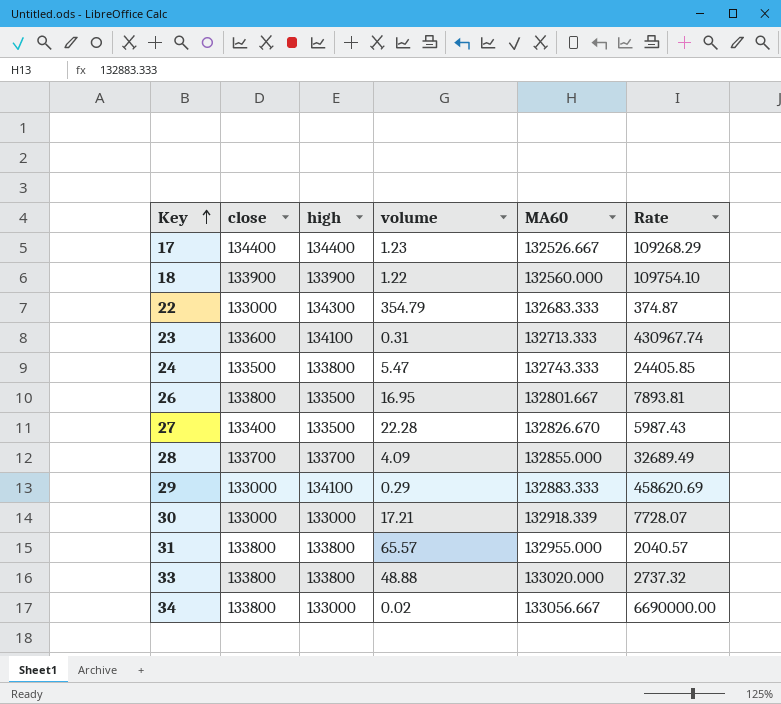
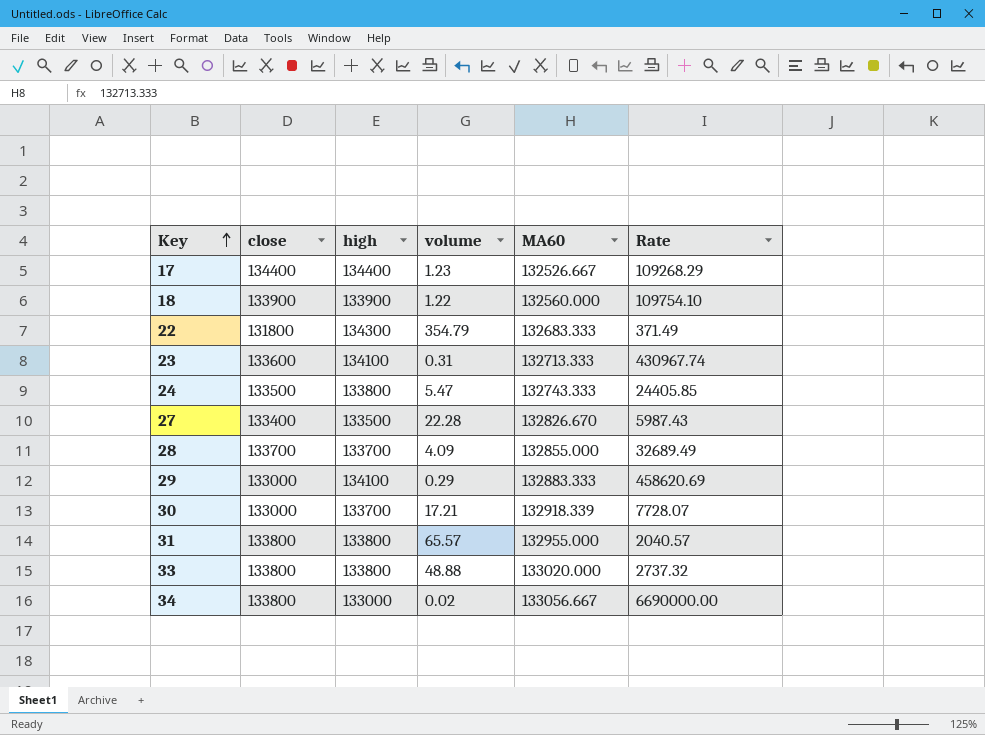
row 26: 133800 | 133500 | 16.95 | 132801.667 | 7893.81 -> none
22 | close: 133000 -> 131800
22 | Rate: 374.87 -> 371.49
30 | high: 133000 -> 133700

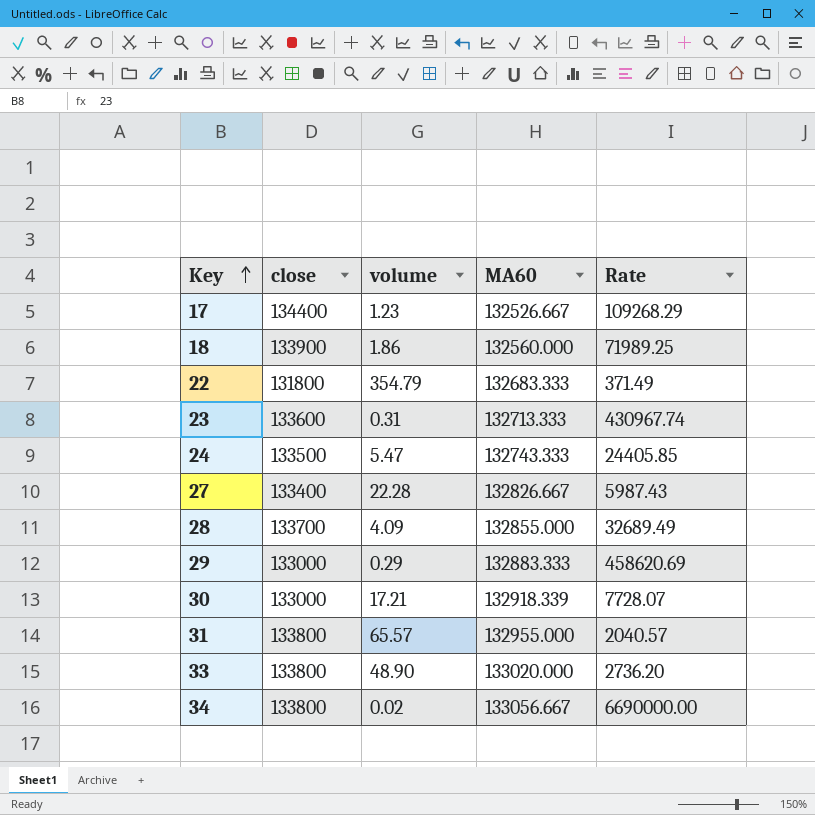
column high | position: 3 -> none
18 | volume: 1.22 -> 1.86
18 | Rate: 109754.10 -> 71989.25
27 | MA60: 132826.670 -> 132826.667
33 | volume: 48.88 -> 48.90
33 | Rate: 2737.32 -> 2736.20

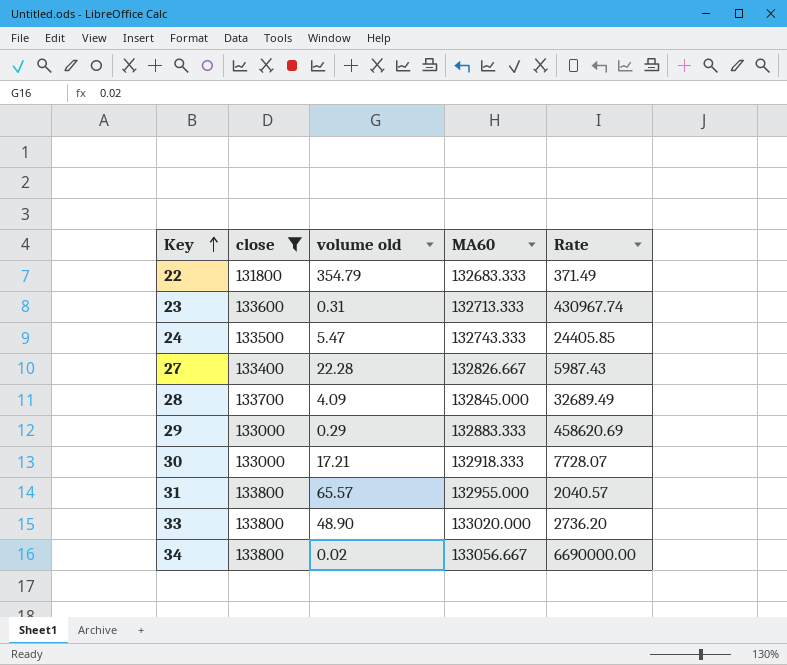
filter: none -> close <= 133800
column name: volume -> volume old
28 | MA60: 132855.000 -> 132845.000
30 | MA60: 132918.339 -> 132918.333

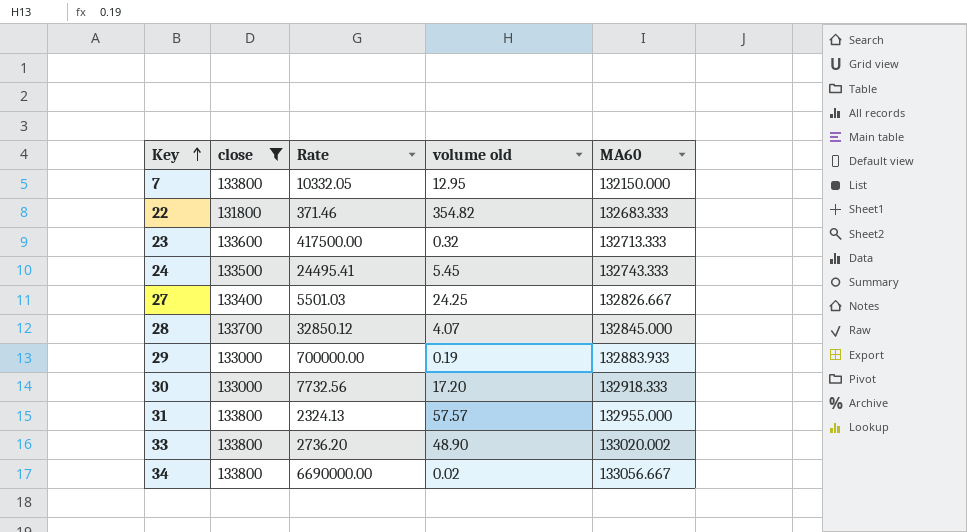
column Rate | position: 5 -> 3
row 7: none -> 133800 | 10332.05 | 12.95 | 132150.000
22 | Rate: 371.49 -> 371.46
22 | volume old: 354.79 -> 354.82
23 | Rate: 430967.74 -> 417500.00
23 | volume old: 0.31 -> 0.32
24 | Rate: 24405.85 -> 24495.41
24 | volume old: 5.47 -> 5.45
27 | Rate: 5987.43 -> 5501.03
27 | volume old: 22.28 -> 24.25
28 | Rate: 32689.49 -> 32850.12
28 | volume old: 4.09 -> 4.07
29 | Rate: 458620.69 -> 700000.00
29 | volume old: 0.29 -> 0.19
29 | MA60: 132883.333 -> 132883.933
30 | Rate: 7728.07 -> 7732.56
30 | volume old: 17.21 -> 17.20
31 | Rate: 2040.57 -> 2324.13
31 | volume old: 65.57 -> 57.57
33 | MA60: 133020.000 -> 133020.002

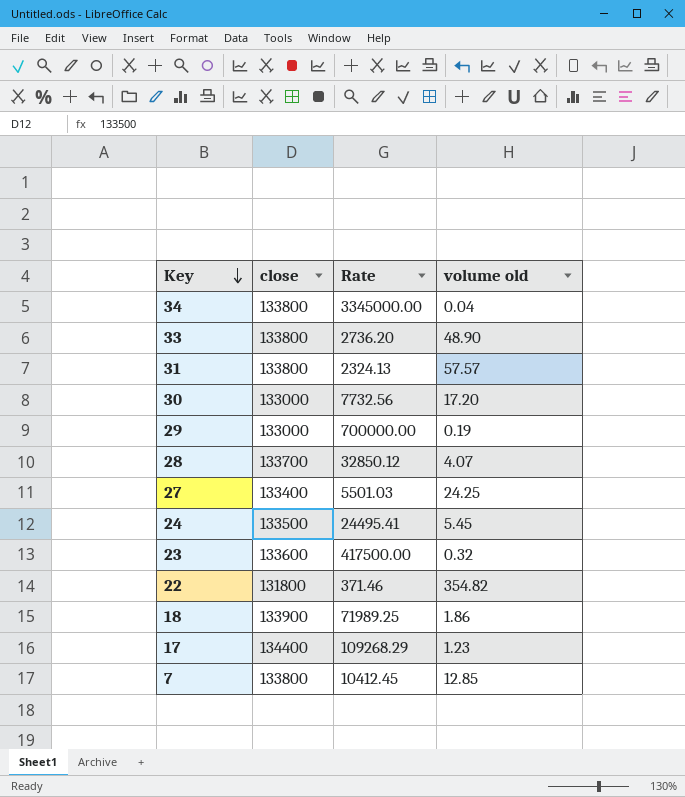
filter: close <= 133800 -> none
row order: Key ascending -> Key descending
column MA60 | position: 5 -> none
34 | Rate: 6690000.00 -> 3345000.00
34 | volume old: 0.02 -> 0.04
7 | Rate: 10332.05 -> 10412.45
7 | volume old: 12.95 -> 12.85

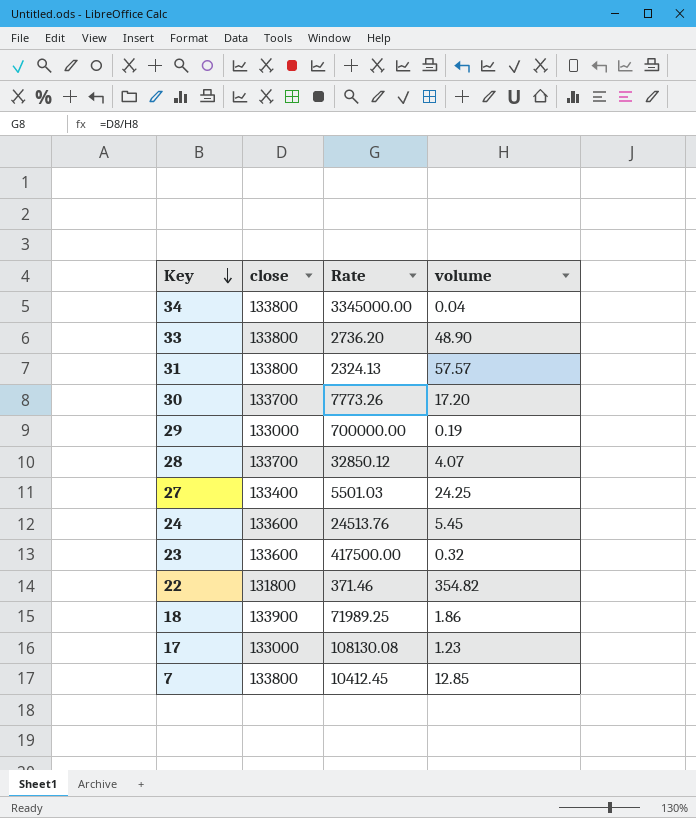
column name: volume old -> volume
30 | close: 133000 -> 133700
30 | Rate: 7732.56 -> 7773.26
24 | close: 133500 -> 133600
24 | Rate: 24495.41 -> 24513.76
17 | close: 134400 -> 133000
17 | Rate: 109268.29 -> 108130.08

